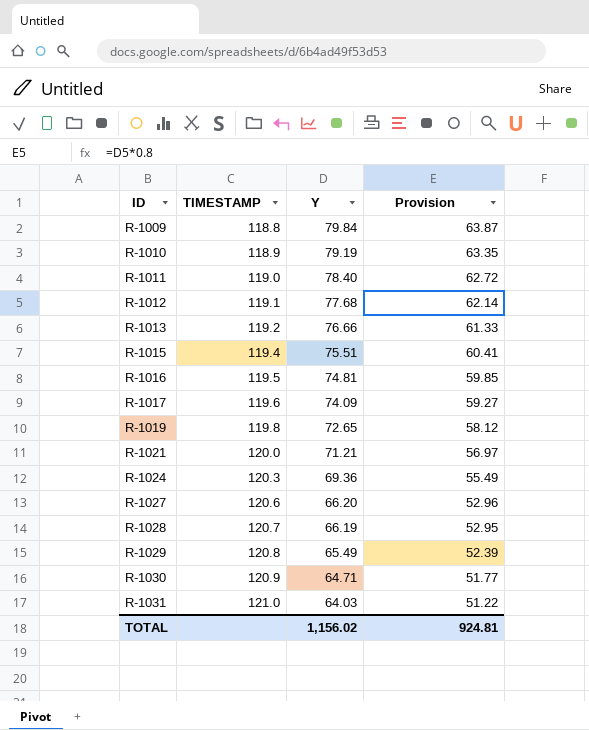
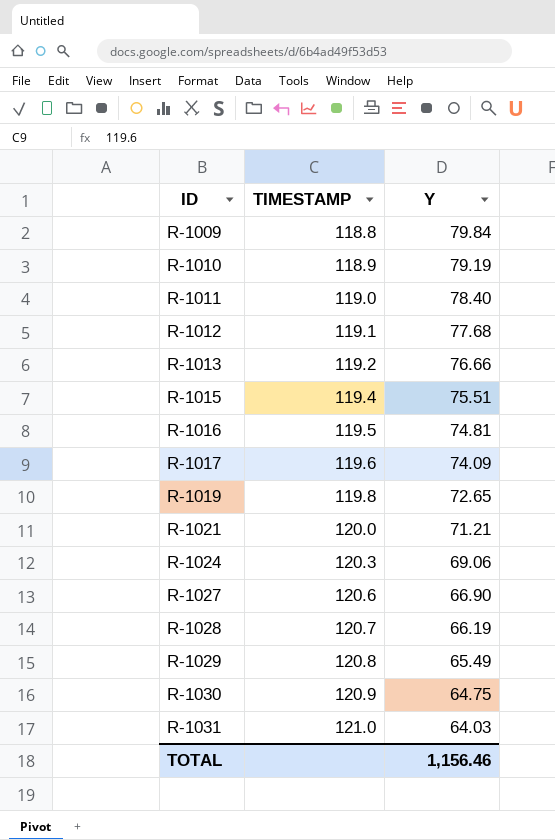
column Provision | formula: [Y] * 0.8 -> none
R-1024 | Y: 69.36 -> 69.06
R-1027 | Y: 66.20 -> 66.90
R-1030 | Y: 64.71 -> 64.75
TOTAL | Y: 1,156.02 -> 1,156.46

